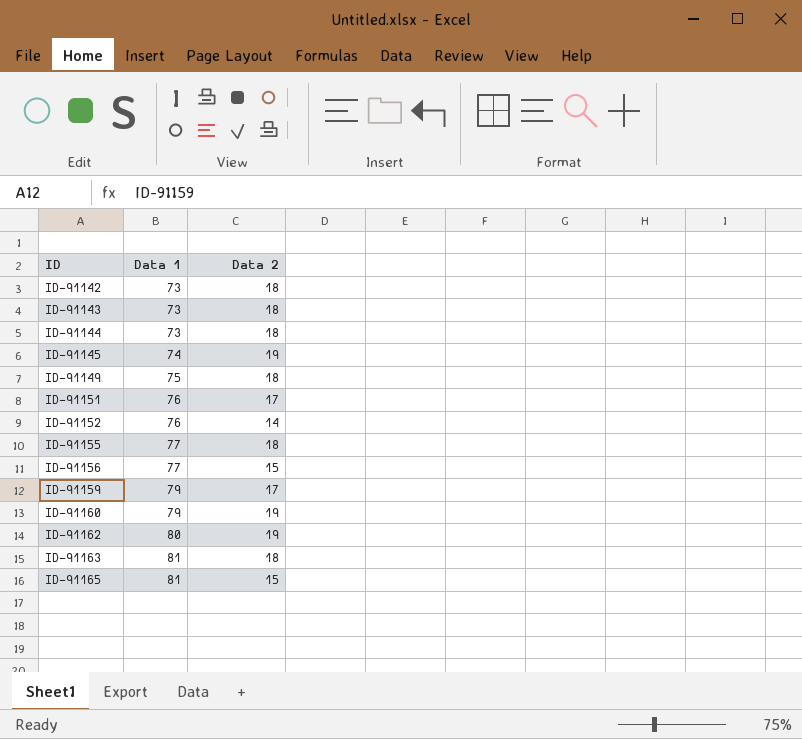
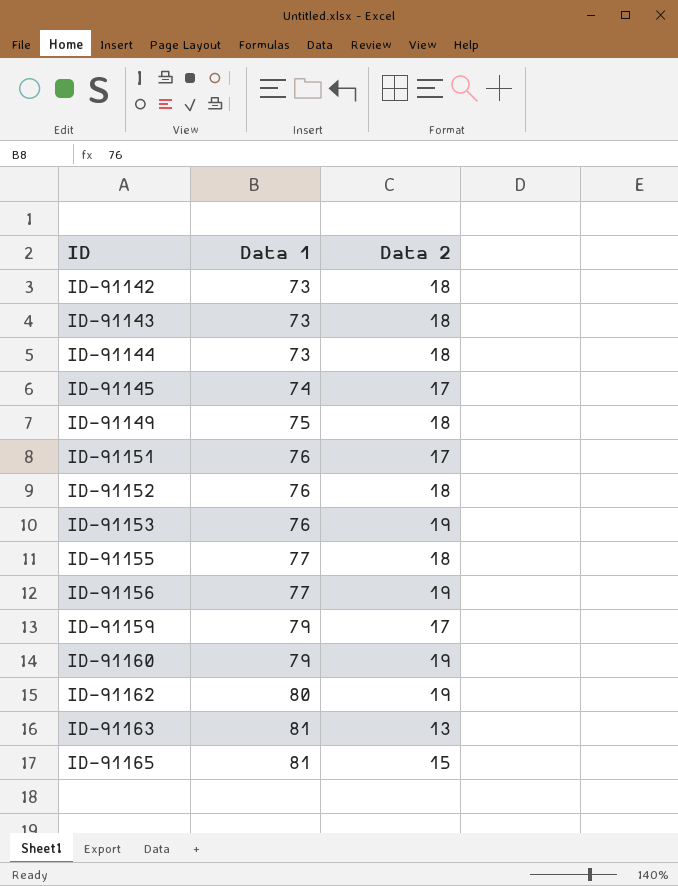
ID-91145 | Data 2: 19 -> 17
ID-91152 | Data 2: 14 -> 18
row ID-91153: none -> 76 | 19
ID-91156 | Data 2: 15 -> 19
ID-91163 | Data 2: 18 -> 13

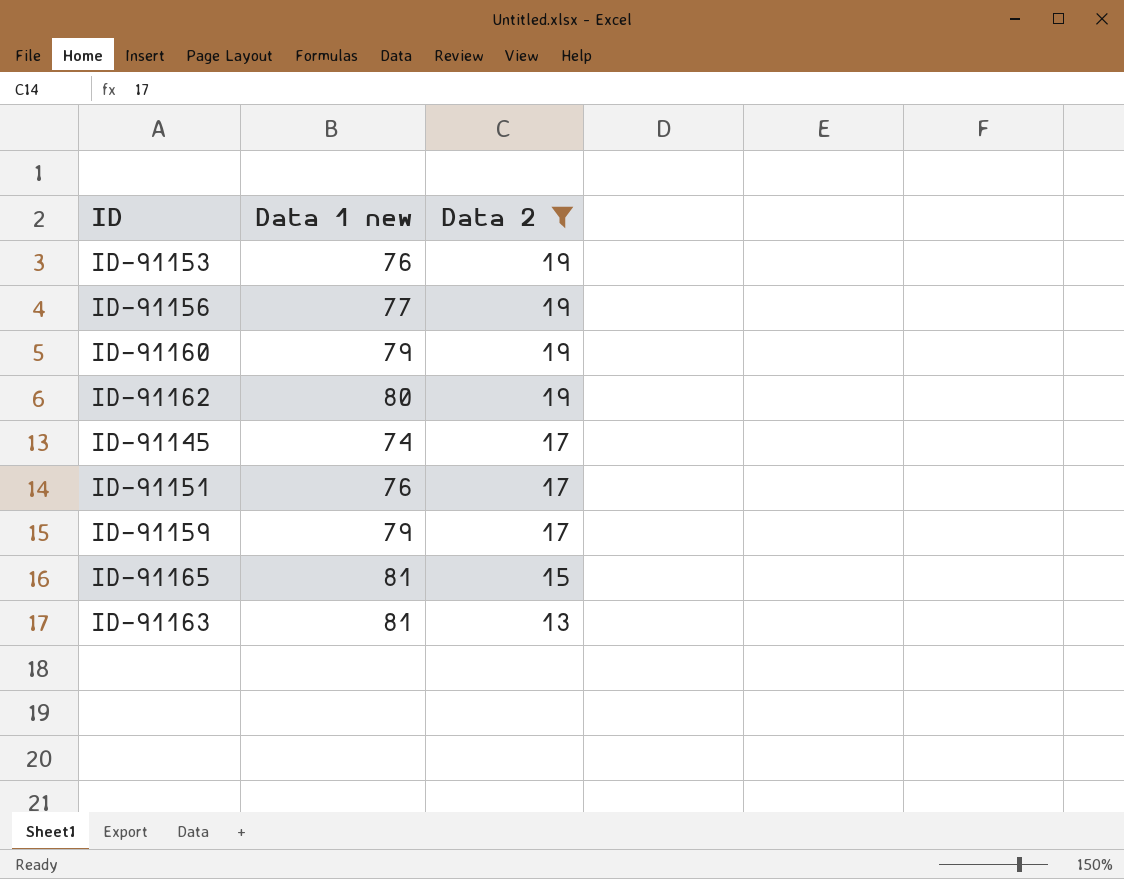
filter: none -> Data 2 != 18
row order: ID ascending -> Data 2 descending
column name: Data 1 -> Data 1 new

